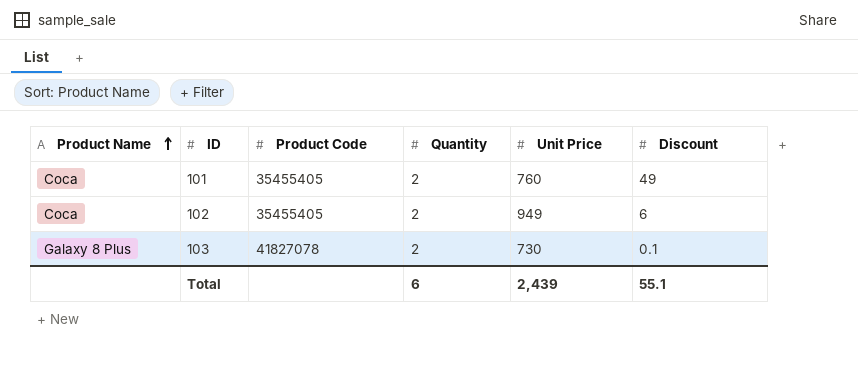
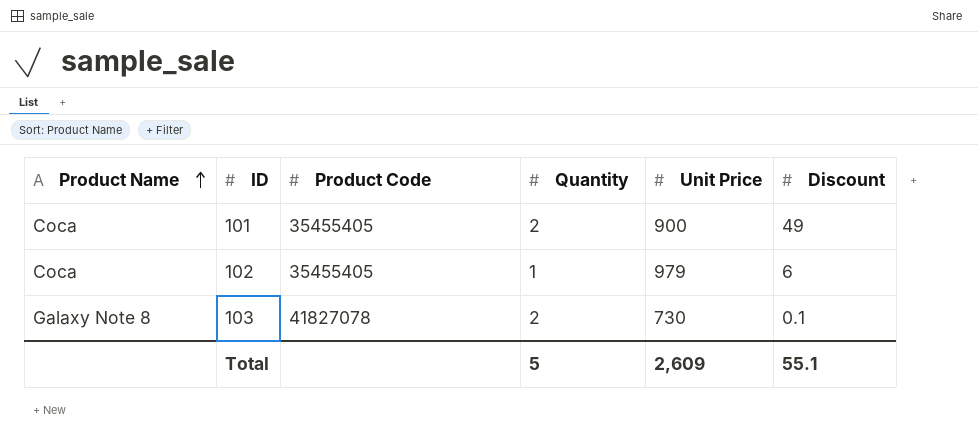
101 | Unit Price: 760 -> 900
102 | Quantity: 2 -> 1
102 | Unit Price: 949 -> 979
103 | Product Name: Galaxy 8 Plus -> Galaxy Note 8
Total | Quantity: 6 -> 5
Total | Unit Price: 2,439 -> 2,609

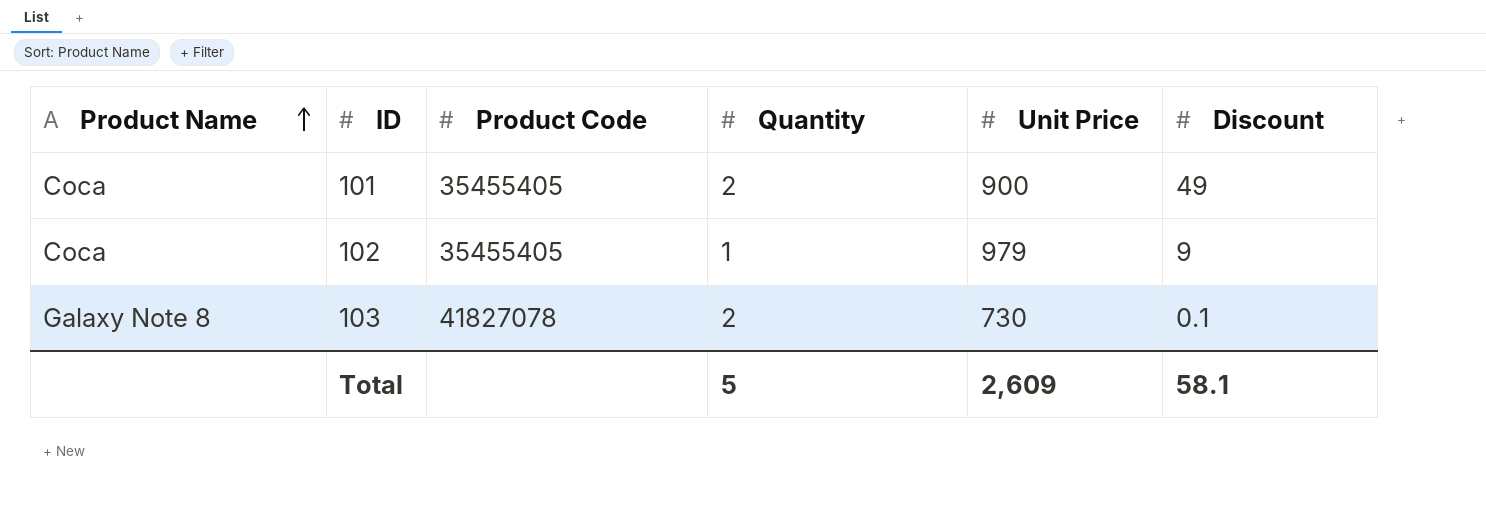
102 | Discount: 6 -> 9
Total | Discount: 55.1 -> 58.1

